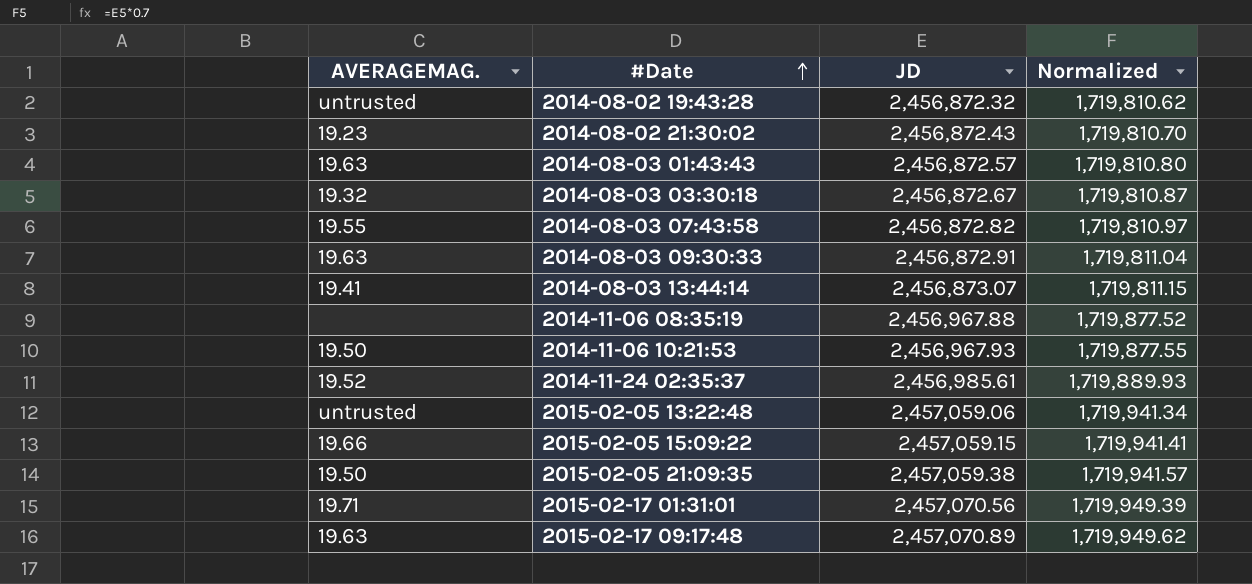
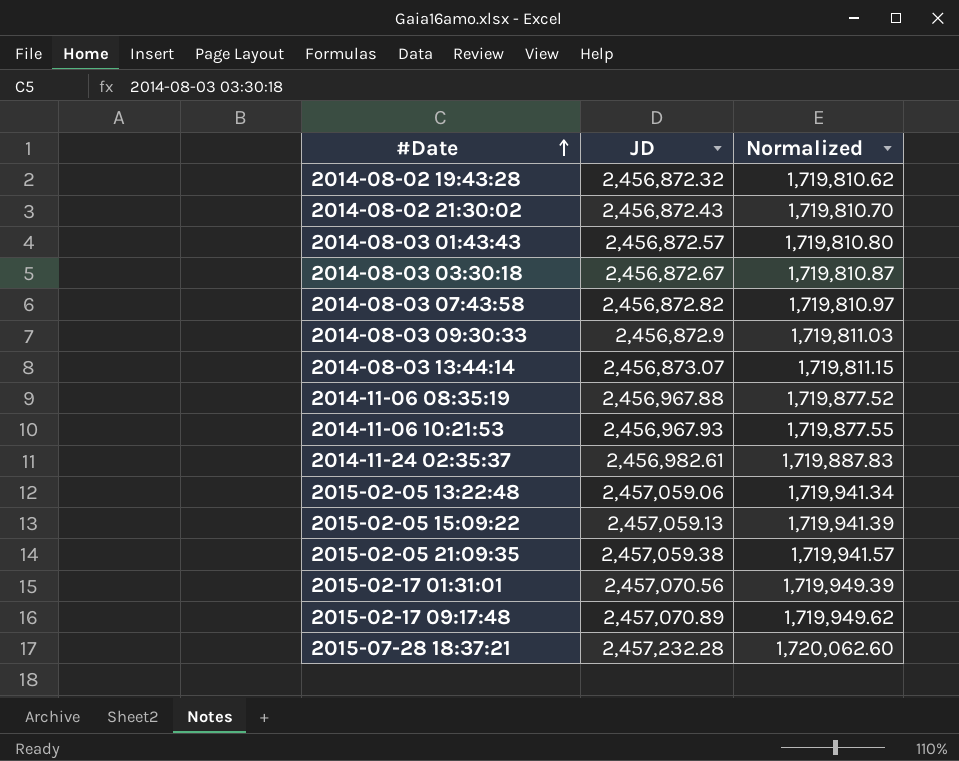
column AVERAGEMAG. | position: 1 -> none
2014-08-03 09:30:33 | JD: 2,456,872.91 -> 2,456,872.9
2014-08-03 09:30:33 | Normalized: 1,719,811.04 -> 1,719,811.03
2014-11-24 02:35:37 | JD: 2,456,985.61 -> 2,456,982.61
2014-11-24 02:35:37 | Normalized: 1,719,889.93 -> 1,719,887.83
2015-02-05 15:09:22 | JD: 2,457,059.15 -> 2,457,059.13
2015-02-05 15:09:22 | Normalized: 1,719,941.41 -> 1,719,941.39
row 2015-07-28 18:37:21: none -> 2,457,232.28 | 1,720,062.60

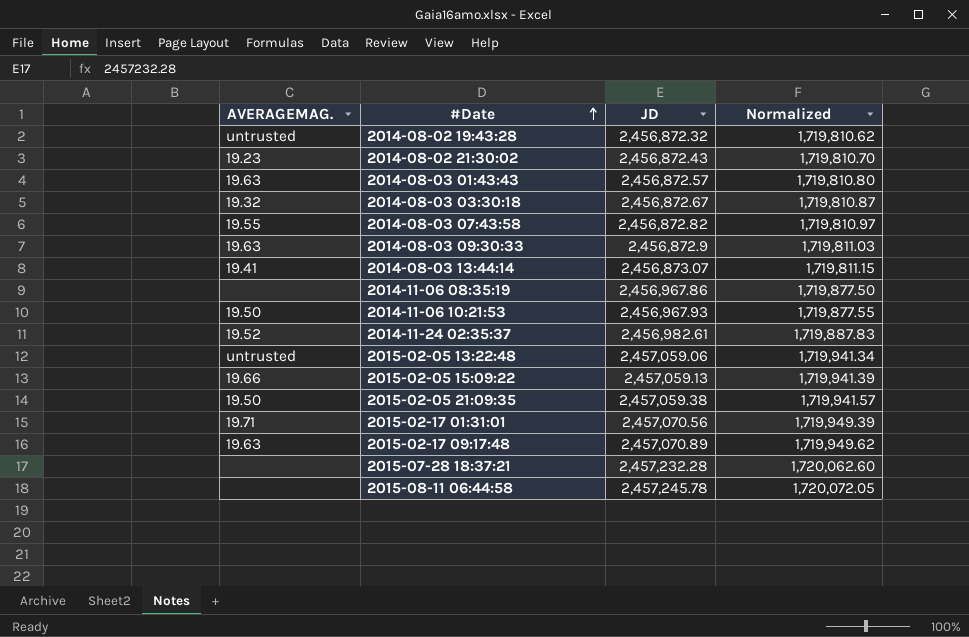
column AVERAGEMAG. | position: none -> 1
2014-11-06 08:35:19 | JD: 2,456,967.88 -> 2,456,967.86
2014-11-06 08:35:19 | Normalized: 1,719,877.52 -> 1,719,877.50
row 2015-08-11 06:44:58: none -> none | 2,457,245.78 | 1,720,072.05

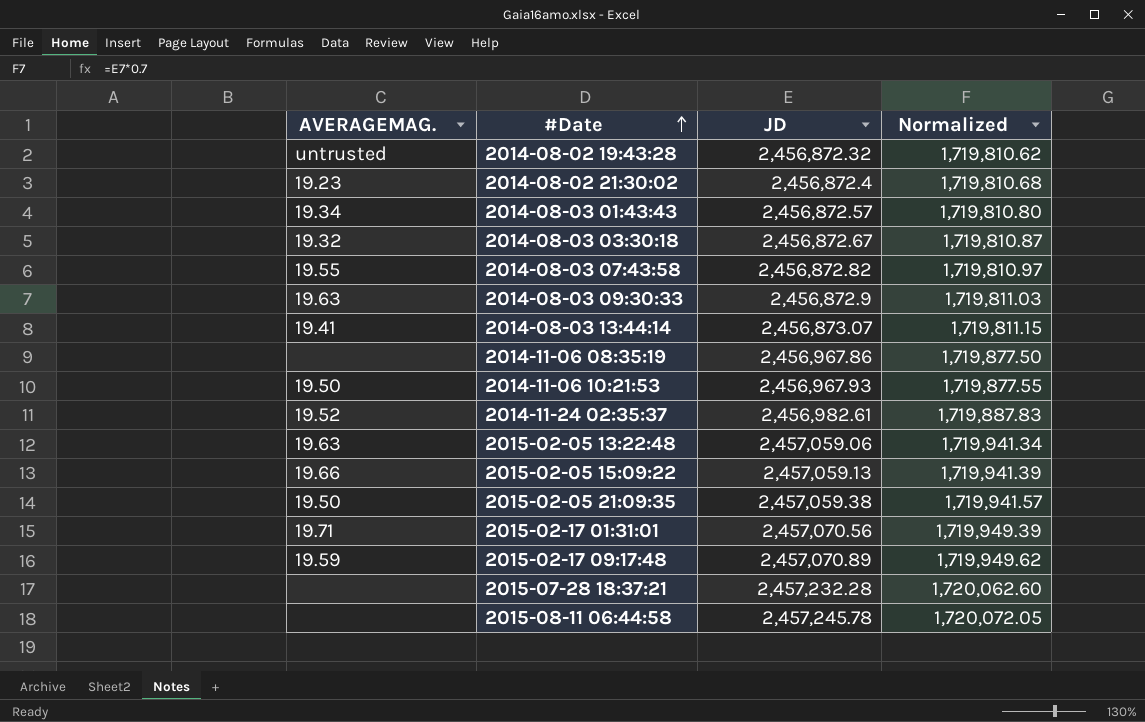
2014-08-02 21:30:02 | JD: 2,456,872.43 -> 2,456,872.4
2014-08-02 21:30:02 | Normalized: 1,719,810.70 -> 1,719,810.68
2014-08-03 01:43:43 | AVERAGEMAG.: 19.63 -> 19.34
2015-02-05 13:22:48 | AVERAGEMAG.: untrusted -> 19.63
2015-02-17 09:17:48 | AVERAGEMAG.: 19.63 -> 19.59

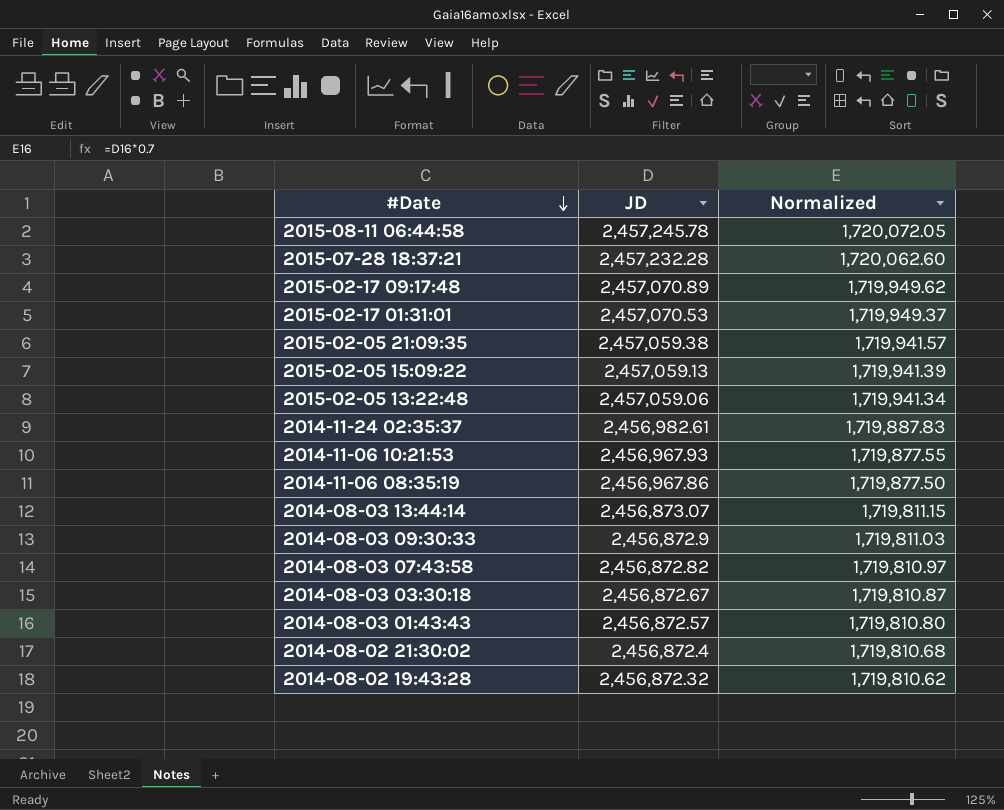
row order: #Date ascending -> #Date descending
column AVERAGEMAG. | position: 1 -> none
2015-02-17 01:31:01 | JD: 2,457,070.56 -> 2,457,070.53
2015-02-17 01:31:01 | Normalized: 1,719,949.39 -> 1,719,949.37

